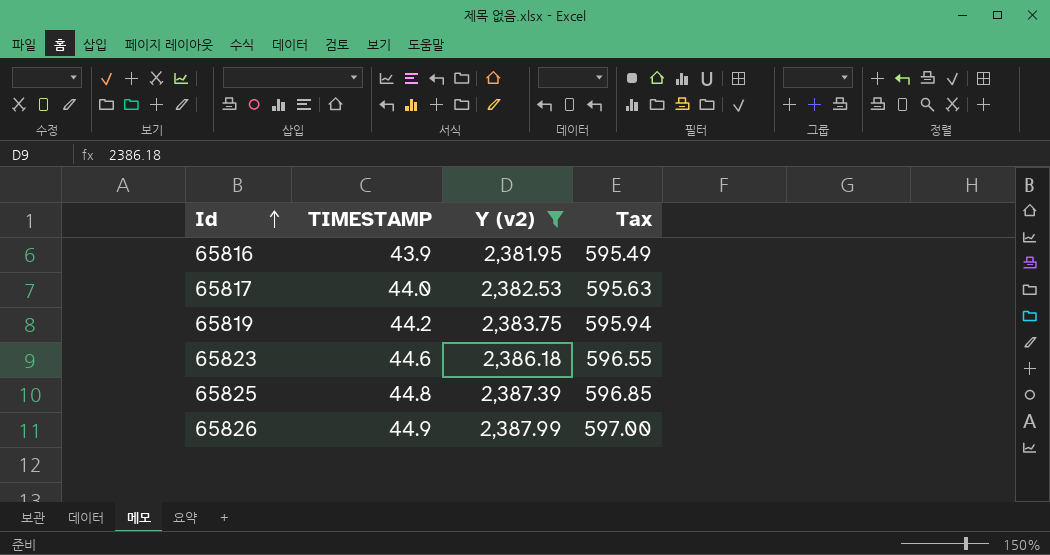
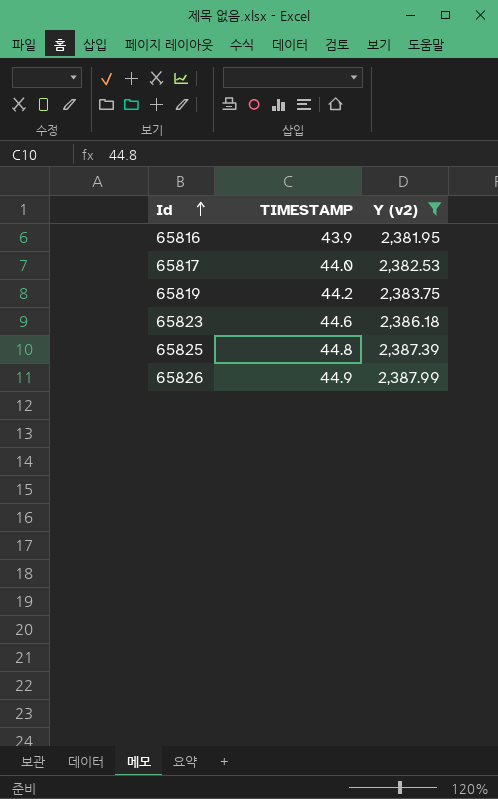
column Tax | formula: [Y (v2)] * 0.25 -> none

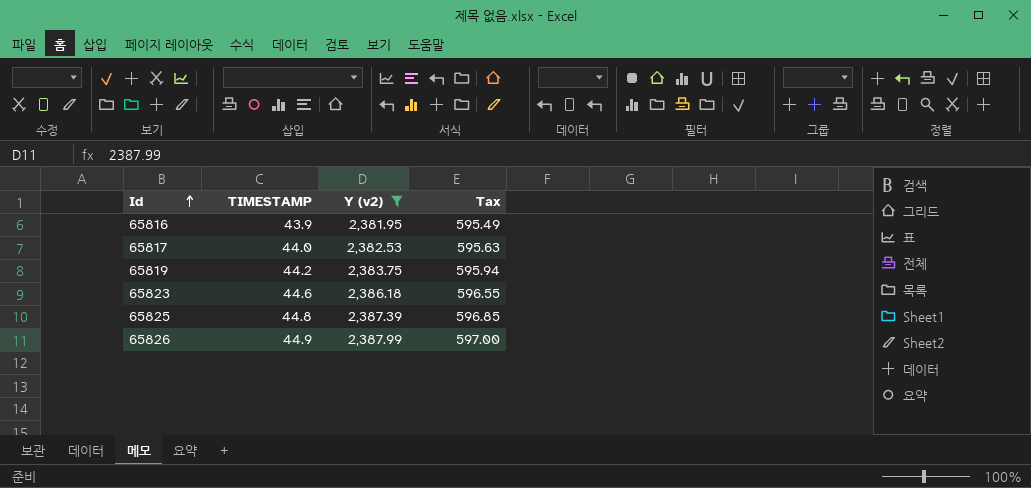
column Tax | formula: none -> [Y (v2)] * 0.25

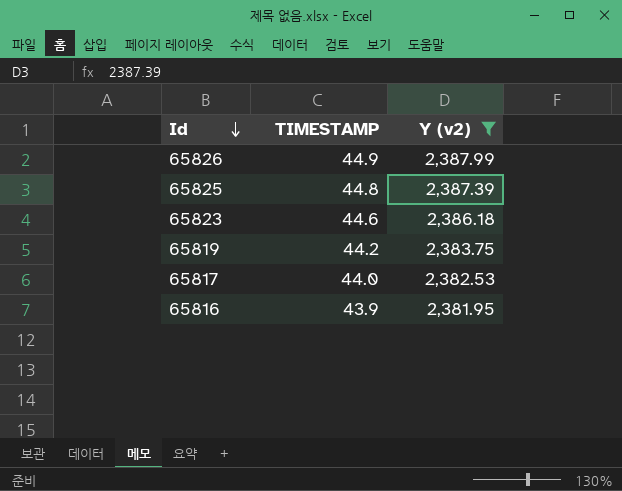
row order: Id ascending -> Id descending
column Tax | formula: [Y (v2)] * 0.25 -> none

